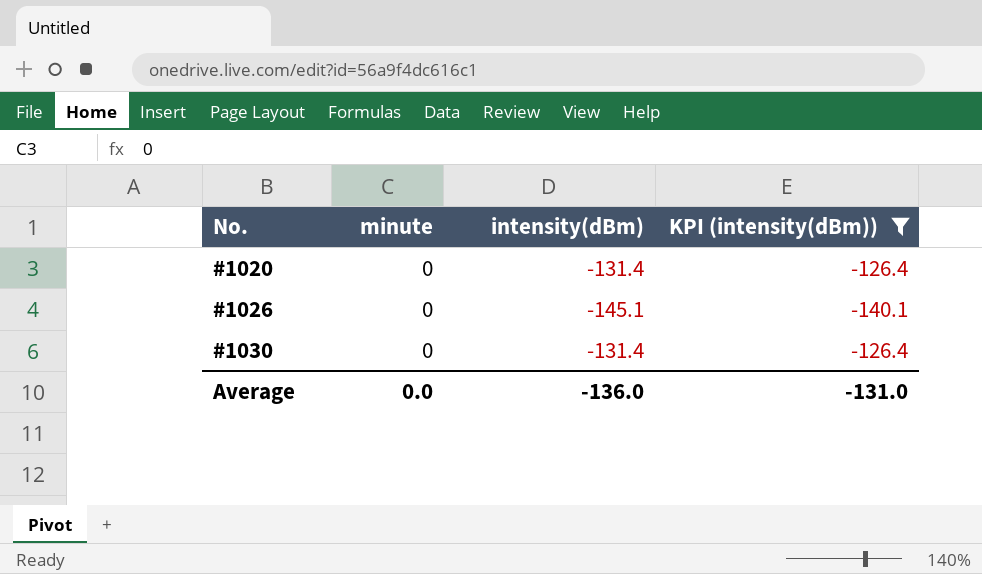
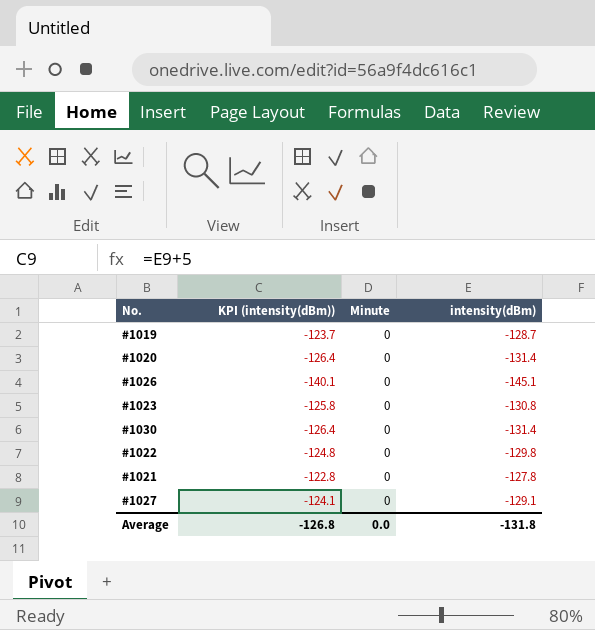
filter: KPI (intensity(dBm)) <= -126.4 -> none
column KPI (intensity(dBm)) | position: 4 -> 2
column name: minute -> Minute
Average | KPI (intensity(dBm)): -131.0 -> -126.8
Average | intensity(dBm): -136.0 -> -131.8

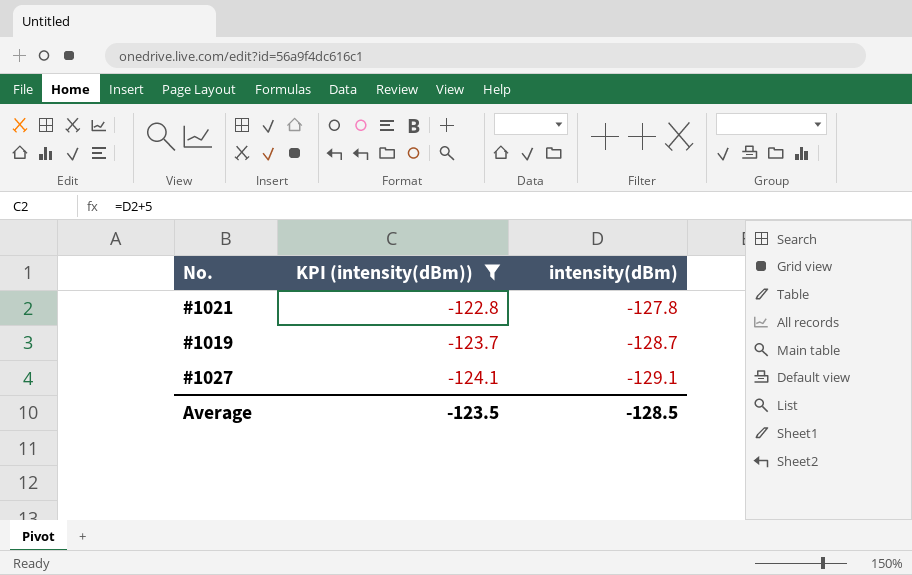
filter: none -> KPI (intensity(dBm)) >= -124.1
row order: none -> KPI (intensity(dBm)) descending
column Minute | position: 3 -> none
Average | KPI (intensity(dBm)): -126.8 -> -123.5
Average | intensity(dBm): -131.8 -> -128.5

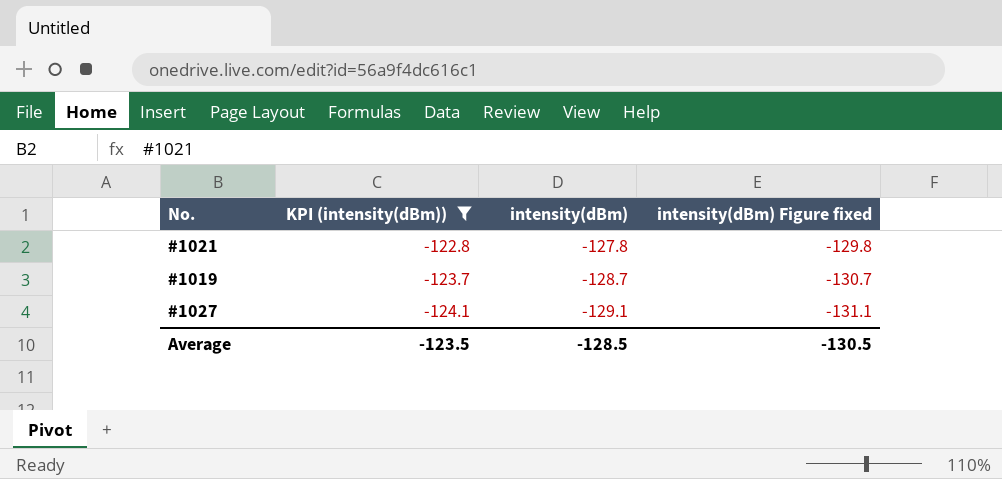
column intensity(dBm) Figure fixed | formula: none -> [intensity(dBm)] - 2

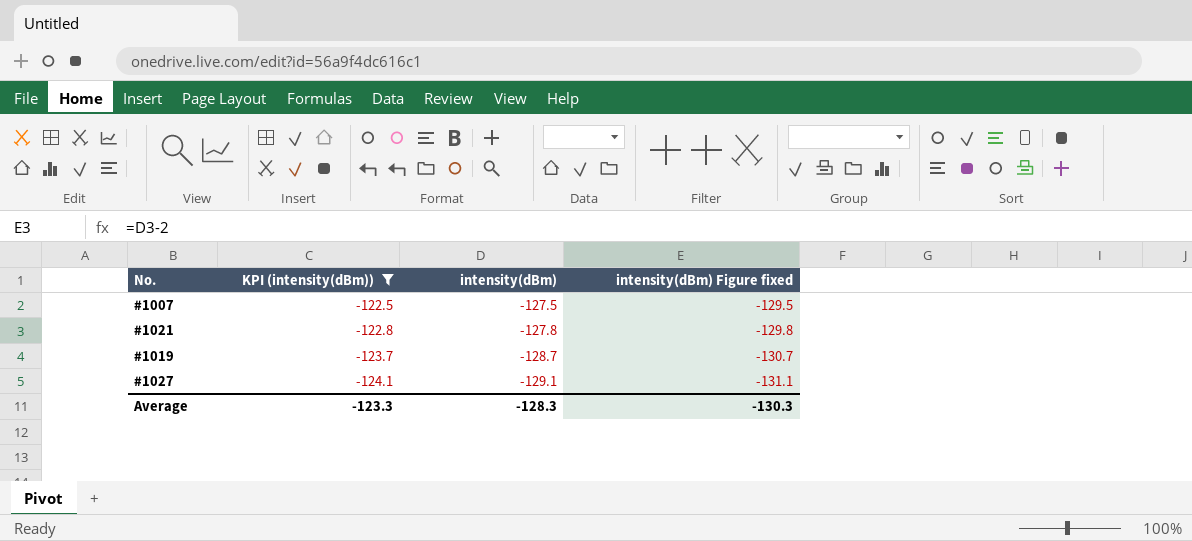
row #1007: none -> -122.5 | -127.5 | -129.5
Average | KPI (intensity(dBm)): -123.5 -> -123.3
Average | intensity(dBm): -128.5 -> -128.3
Average | intensity(dBm) Figure fixed: -130.5 -> -130.3

